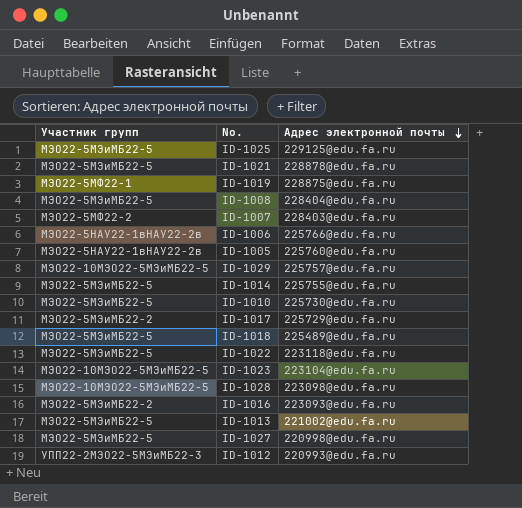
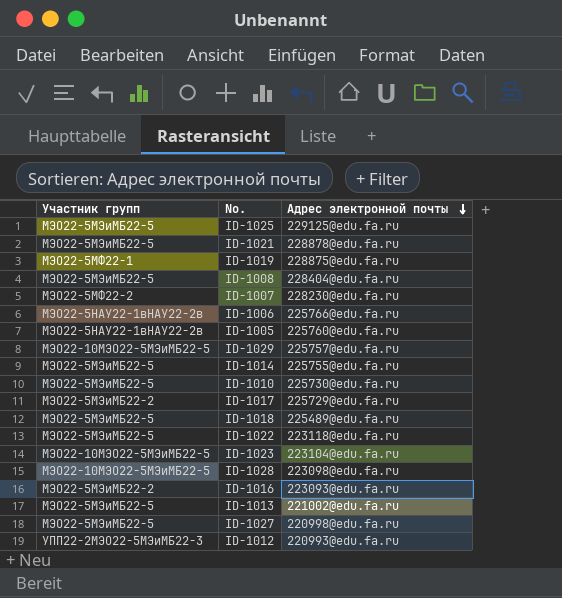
ID-1007 | Адрес электронной почты: 228403@edu.fa.ru -> 228230@edu.fa.ru

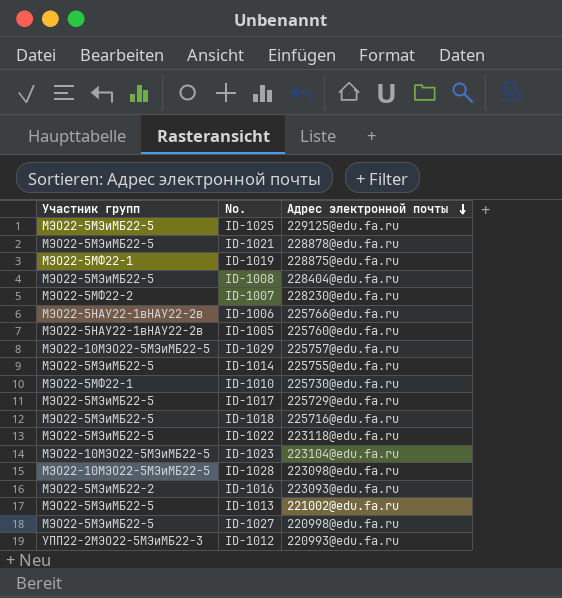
ID-1010 | Участник групп: МЭО22-5МЭиМБ22-5 -> МЭО22-5МФ22-1
ID-1017 | Участник групп: МЭО22-5МЭиМБ22-2 -> МЭО22-5МЭиМБ22-5
ID-1018 | Адрес электронной почты: 225489@edu.fa.ru -> 225716@edu.fa.ru

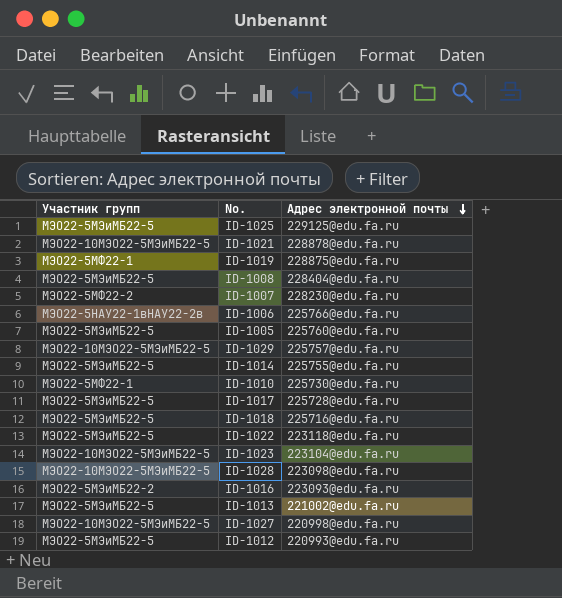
ID-1021 | Участник групп: МЭО22-5МЭиМБ22-5 -> МЭО22-10МЭО22-5МЭиМБ22-5
ID-1005 | Участник групп: МЭО22-5НАУ22-1вНАУ22-2в -> МЭО22-5МЭиМБ22-5
ID-1017 | Адрес электронной почты: 225729@edu.fa.ru -> 225728@edu.fa.ru
ID-1027 | Участник групп: МЭО22-5МЭиМБ22-5 -> МЭО22-10МЭО22-5МЭиМБ22-5
ID-1012 | Участник групп: УПП22-2МЭО22-5МЭиМБ22-3 -> МЭО22-5МЭиМБ22-5

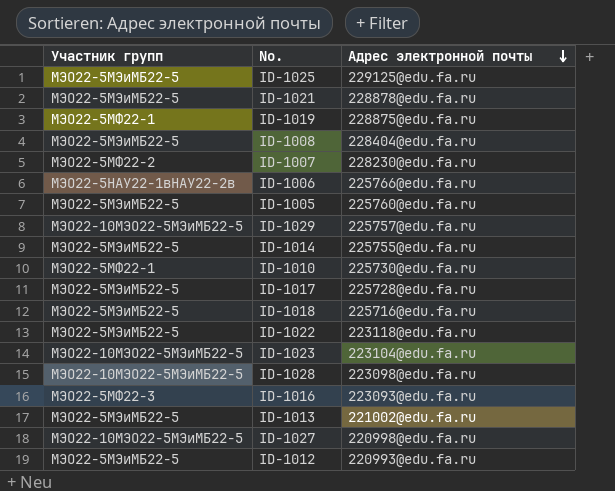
ID-1021 | Участник групп: МЭО22-10МЭО22-5МЭиМБ22-5 -> МЭО22-5МЭиМБ22-5
ID-1016 | Участник групп: МЭО22-5МЭиМБ22-2 -> МЭО22-5МФ22-3

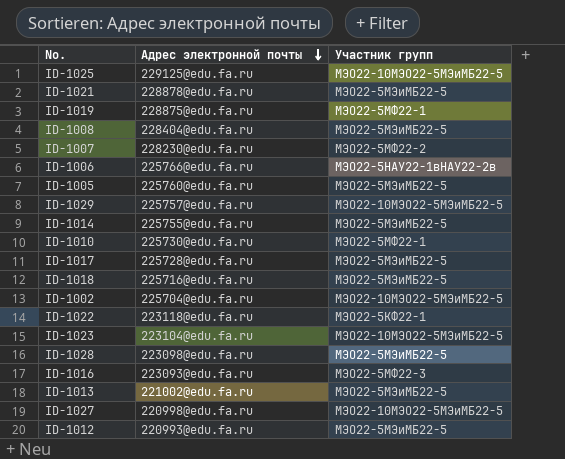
column Участник групп | position: 1 -> 3
ID-1025 | Участник групп: МЭО22-5МЭиМБ22-5 -> МЭО22-10МЭО22-5МЭиМБ22-5
row ID-1002: none -> 225704@edu.fa.ru | МЭО22-10МЭО22-5МЭиМБ22-5
ID-1022 | Участник групп: МЭО22-5МЭиМБ22-5 -> МЭО22-5КФ22-1
ID-1028 | Участник групп: МЭО22-10МЭО22-5МЭиМБ22-5 -> МЭО22-5МЭиМБ22-5

